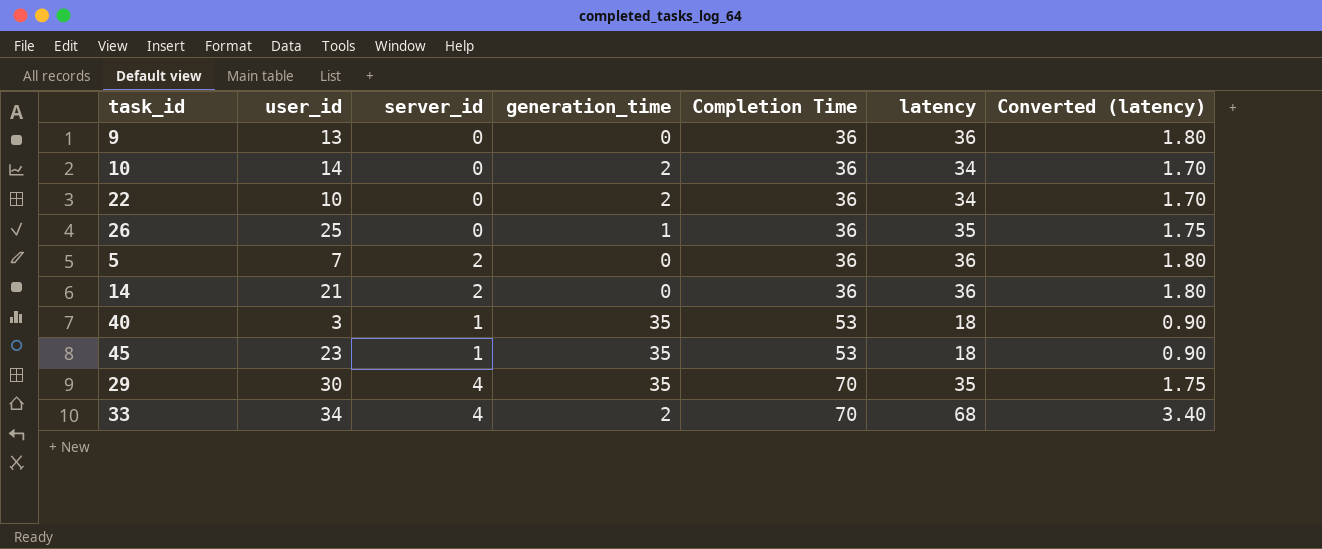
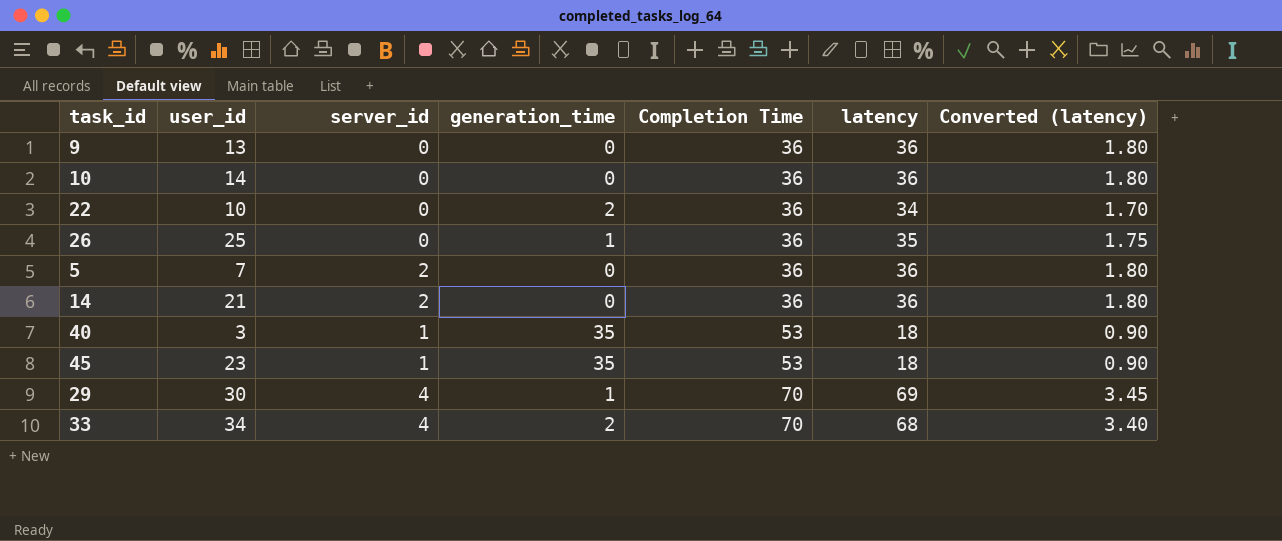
10 | generation_time: 2 -> 0
10 | latency: 34 -> 36
10 | Converted (latency): 1.70 -> 1.80
29 | generation_time: 35 -> 1
29 | latency: 35 -> 69
29 | Converted (latency): 1.75 -> 3.45

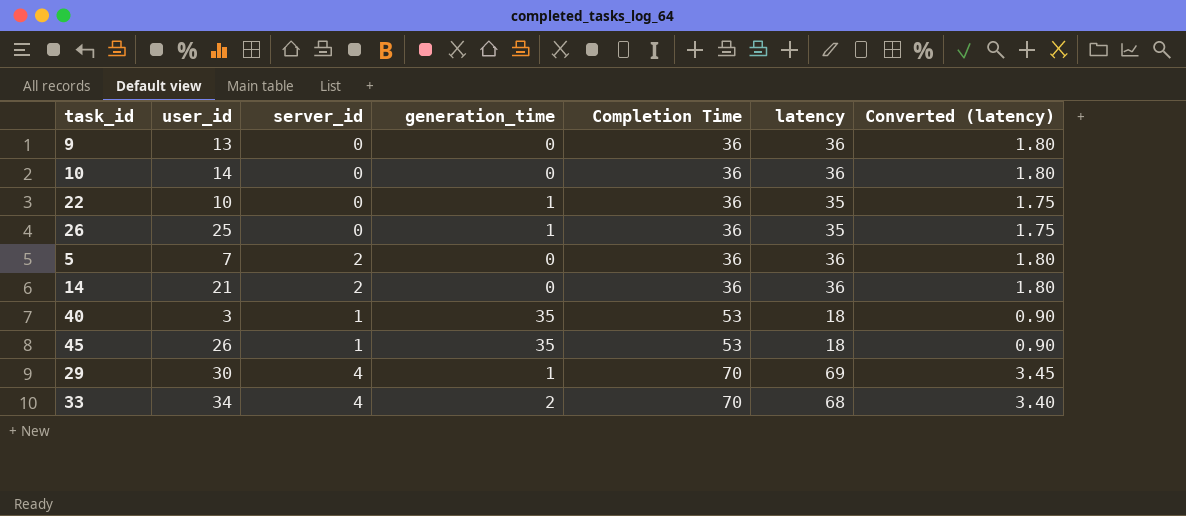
22 | generation_time: 2 -> 1
22 | latency: 34 -> 35
22 | Converted (latency): 1.70 -> 1.75
45 | user_id: 23 -> 26

